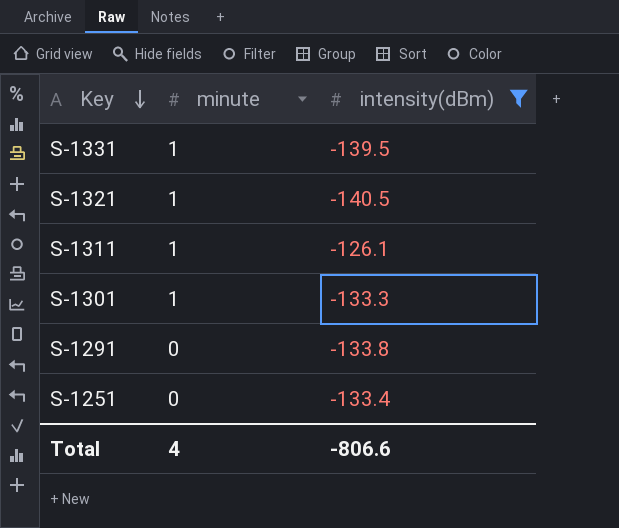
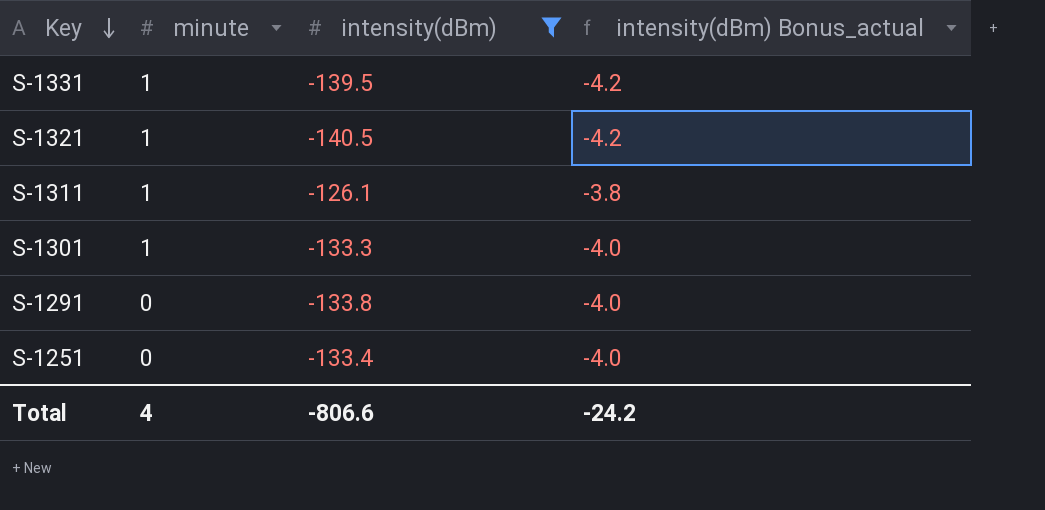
column intensity(dBm) Bonus_actual | formula: none -> [intensity(dBm)] * 0.03

